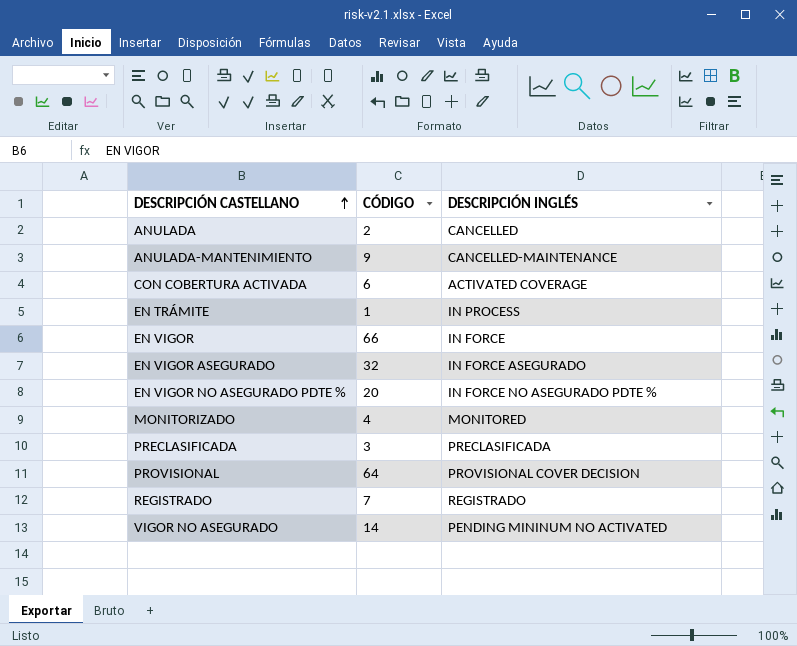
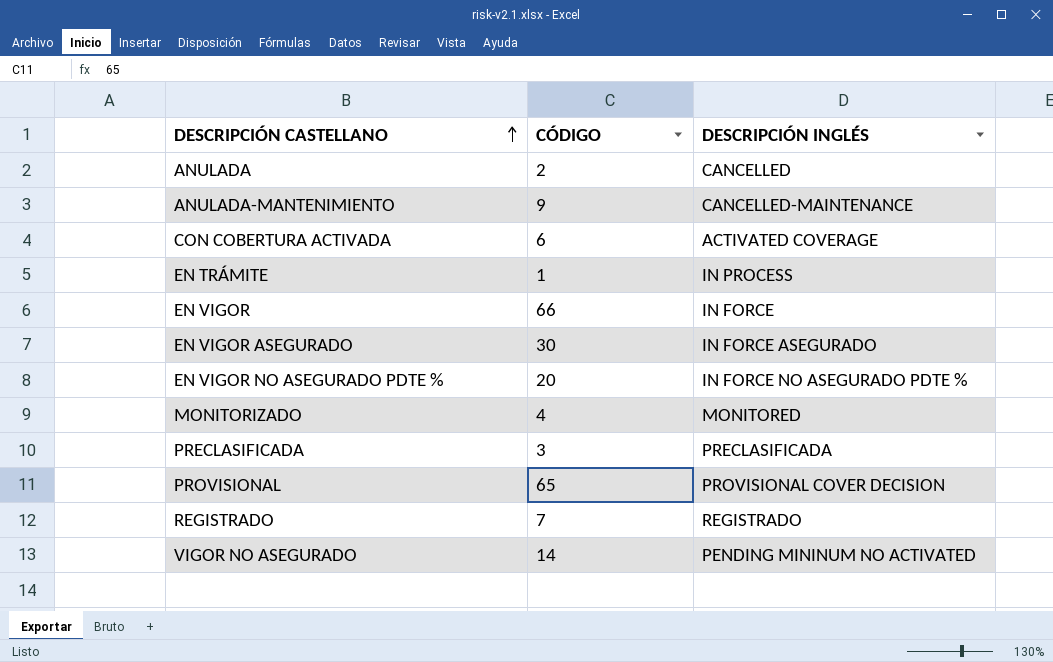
EN VIGOR ASEGURADO | CÓDIGO: 32 -> 30
PROVISIONAL | CÓDIGO: 64 -> 65

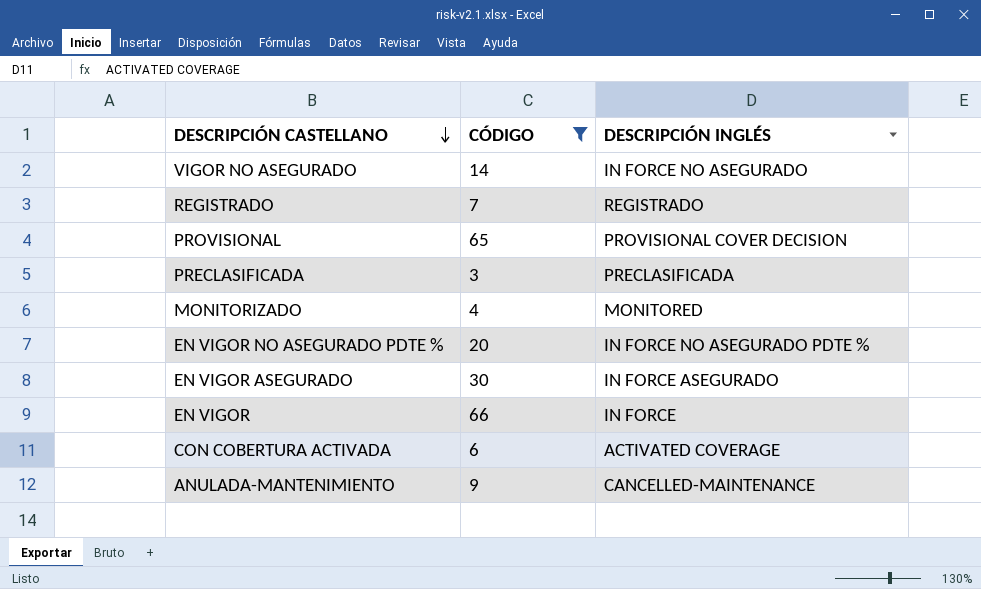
filter: none -> CÓDIGO >= 3
row order: DESCRIPCIÓN CASTELLANO ascending -> DESCRIPCIÓN CASTELLANO descending
VIGOR NO ASEGURADO | DESCRIPCIÓN INGLÉS: PENDING MININUM NO ACTIVATED -> IN FORCE NO ASEGURADO

